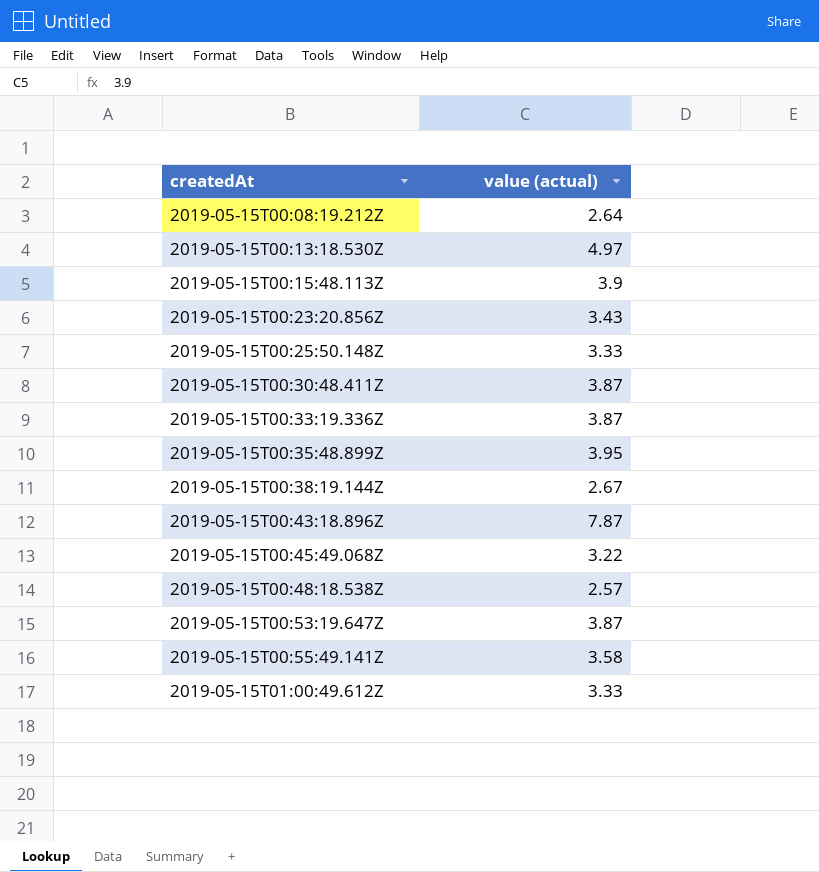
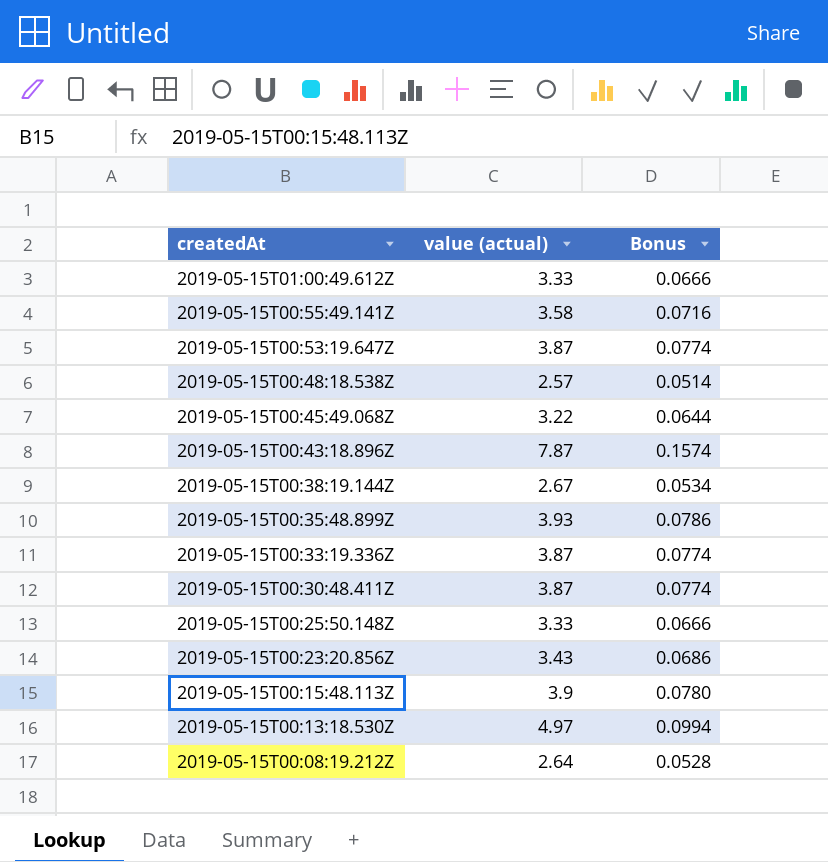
row order: createdAt ascending -> createdAt descending
column Bonus | formula: none -> [value (actual)] * 0.02
2019-05-15T00:35:48.899Z | value (actual): 3.95 -> 3.93

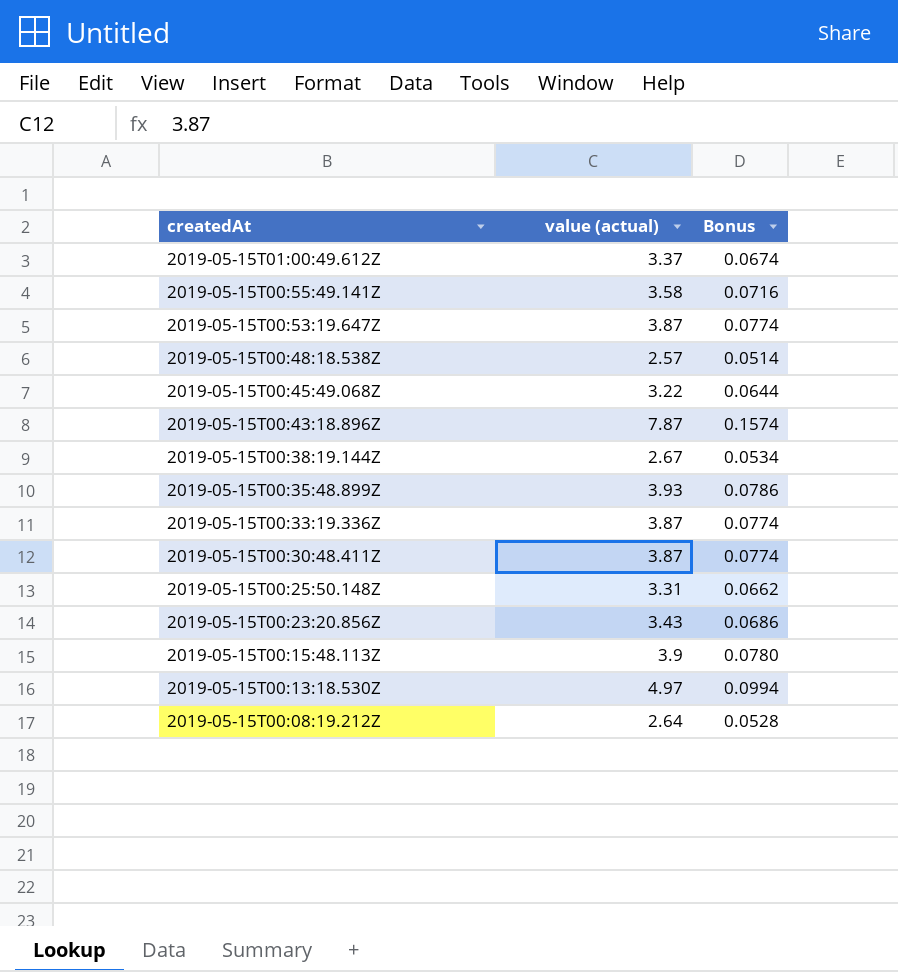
2019-05-15T01:00:49.612Z | value (actual): 3.33 -> 3.37
2019-05-15T01:00:49.612Z | Bonus: 0.0666 -> 0.0674
2019-05-15T00:25:50.148Z | value (actual): 3.33 -> 3.31
2019-05-15T00:25:50.148Z | Bonus: 0.0666 -> 0.0662

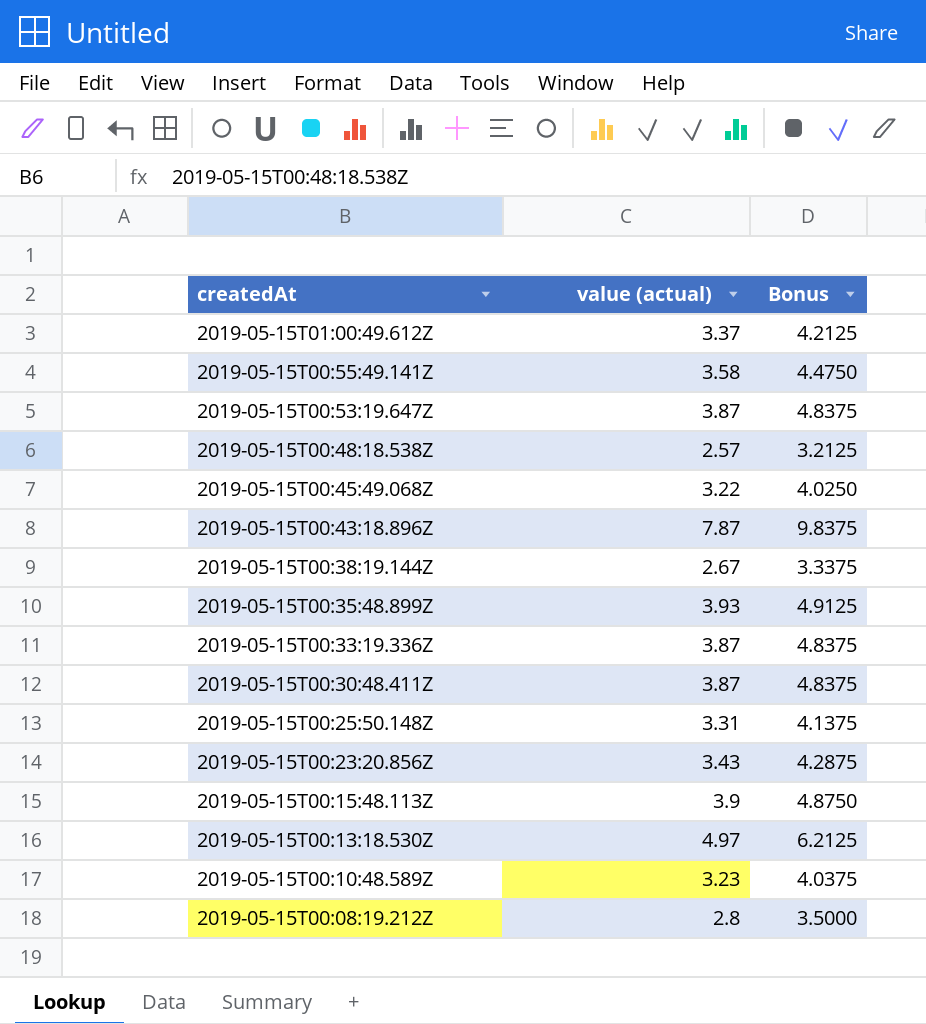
column Bonus | formula: [value (actual)] * 0.02 -> [value (actual)] * 1.25
row 2019-05-15T00:10:48.589Z: none -> 3.23 | 4.0375
2019-05-15T00:08:19.212Z | value (actual): 2.64 -> 2.8

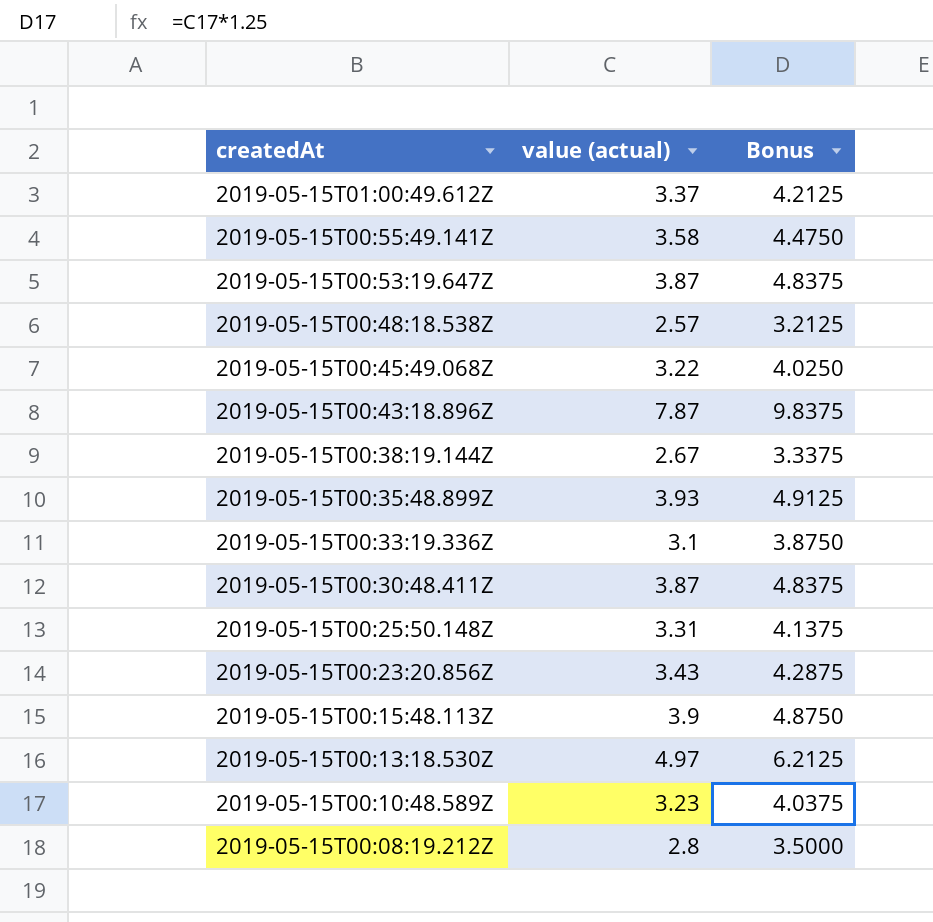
2019-05-15T00:33:19.336Z | value (actual): 3.87 -> 3.1
2019-05-15T00:33:19.336Z | Bonus: 4.8375 -> 3.8750

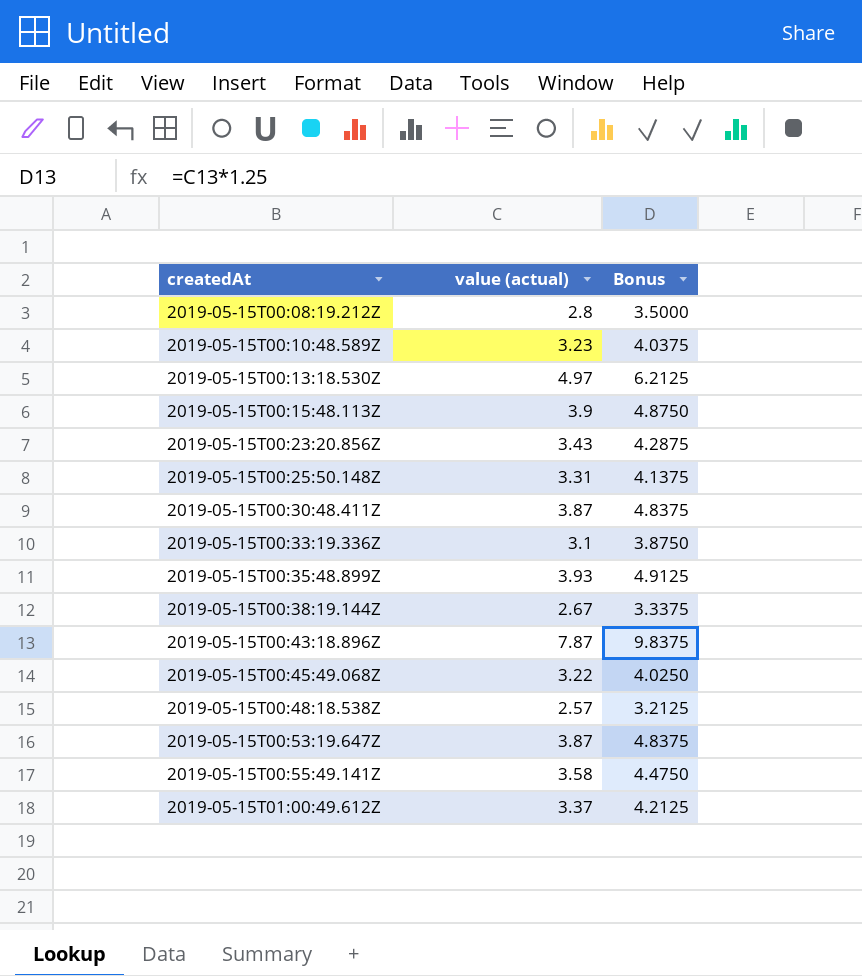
row order: createdAt descending -> createdAt ascending

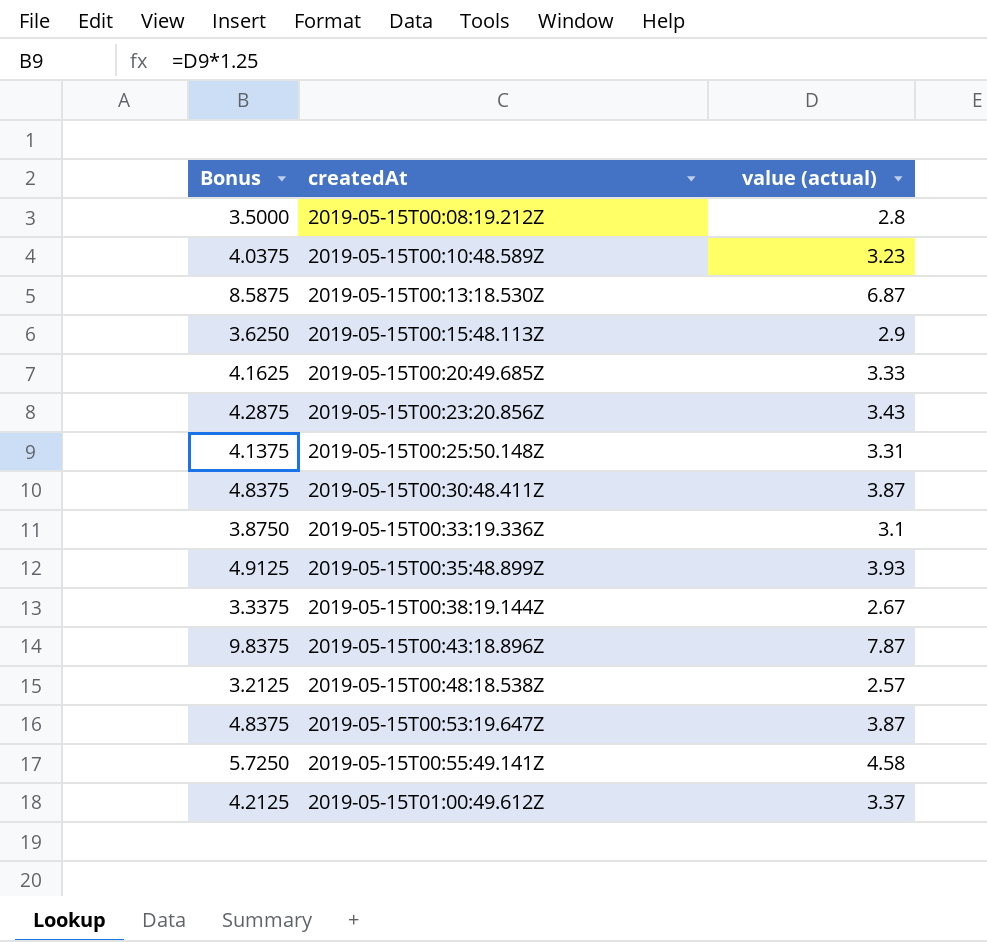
column Bonus | position: 3 -> 1
row 2019-05-15T00:45:49.068Z: 3.22 | 4.0250 -> none
2019-05-15T00:13:18.530Z | Bonus: 6.2125 -> 8.5875
2019-05-15T00:13:18.530Z | value (actual): 4.97 -> 6.87
2019-05-15T00:15:48.113Z | Bonus: 4.8750 -> 3.6250
2019-05-15T00:15:48.113Z | value (actual): 3.9 -> 2.9
row 2019-05-15T00:20:49.685Z: none -> 4.1625 | 3.33
2019-05-15T00:55:49.141Z | Bonus: 4.4750 -> 5.7250
2019-05-15T00:55:49.141Z | value (actual): 3.58 -> 4.58

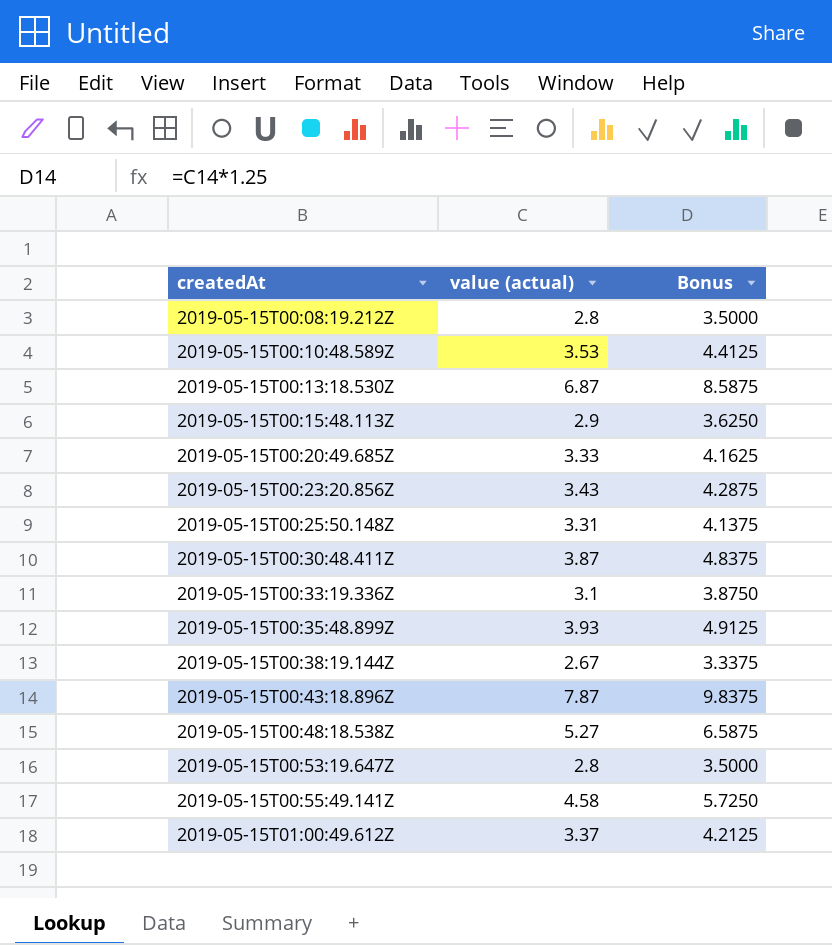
column Bonus | position: 1 -> 3
2019-05-15T00:10:48.589Z | value (actual): 3.23 -> 3.53
2019-05-15T00:10:48.589Z | Bonus: 4.0375 -> 4.4125
2019-05-15T00:48:18.538Z | value (actual): 2.57 -> 5.27
2019-05-15T00:48:18.538Z | Bonus: 3.2125 -> 6.5875
2019-05-15T00:53:19.647Z | value (actual): 3.87 -> 2.8
2019-05-15T00:53:19.647Z | Bonus: 4.8375 -> 3.5000

